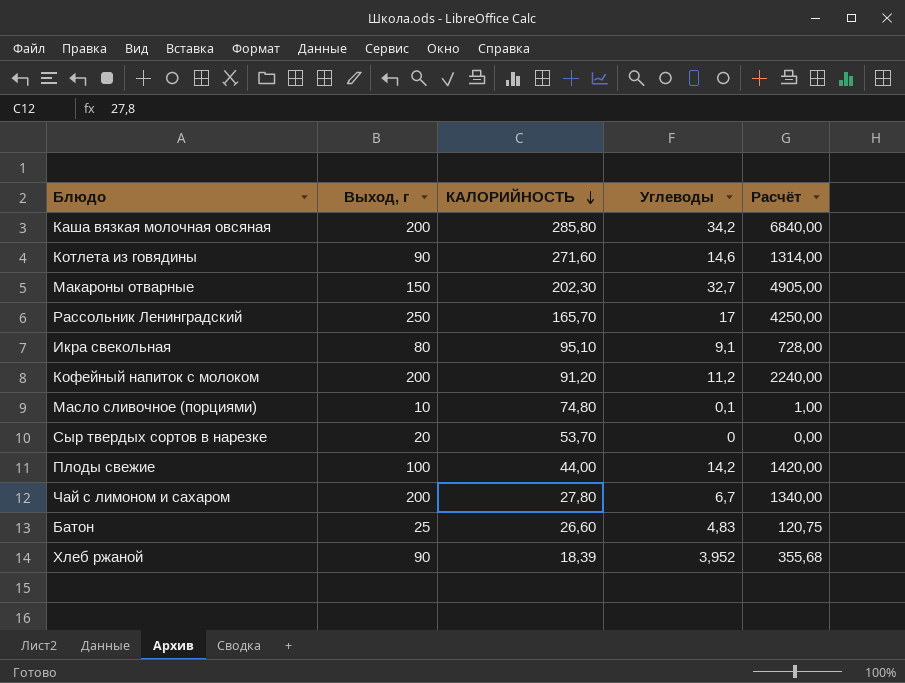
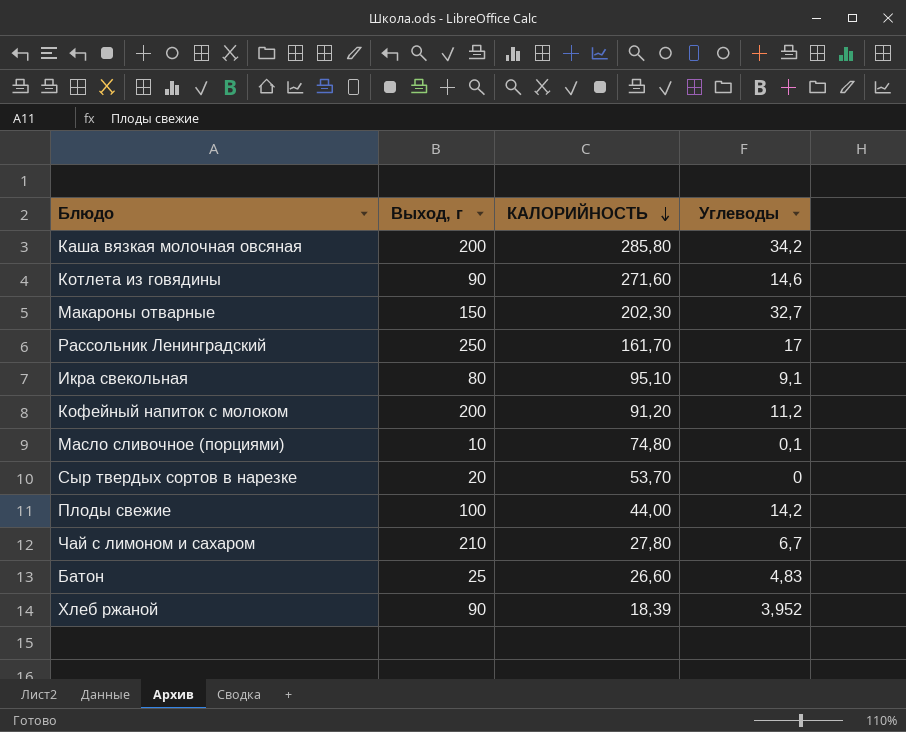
column Расчёт | formula: [Выход, г] * [Углеводы] -> none
Рассольник Ленинградский | КАЛОРИЙНОСТЬ: 165,70 -> 161,70
Чай с лимоном и сахаром | Выход, г: 200 -> 210

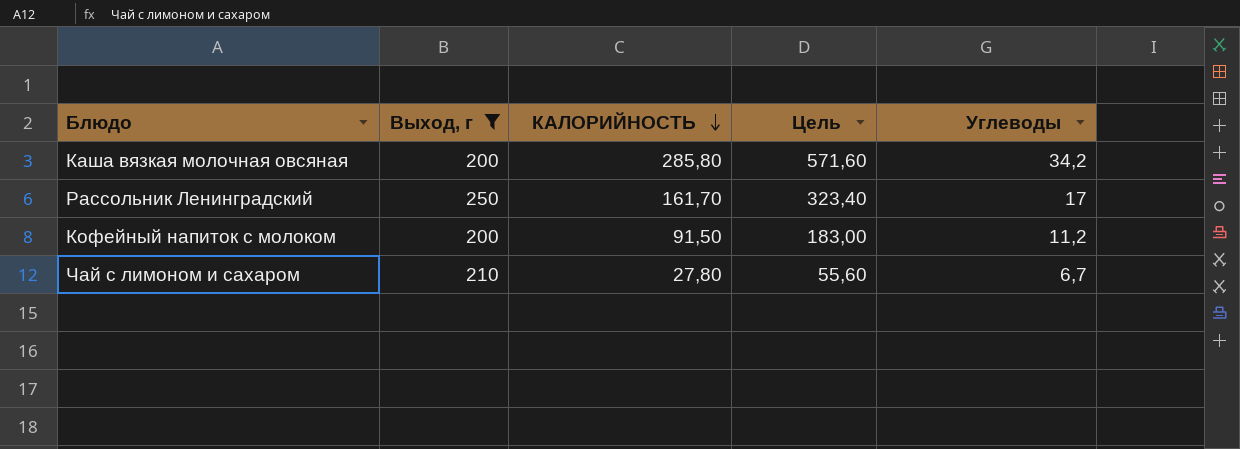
filter: none -> Выход, г >= 200
column Цель | formula: none -> [КАЛОРИЙНОСТЬ] * 2
Кофейный напиток с молоком | КАЛОРИЙНОСТЬ: 91,20 -> 91,50

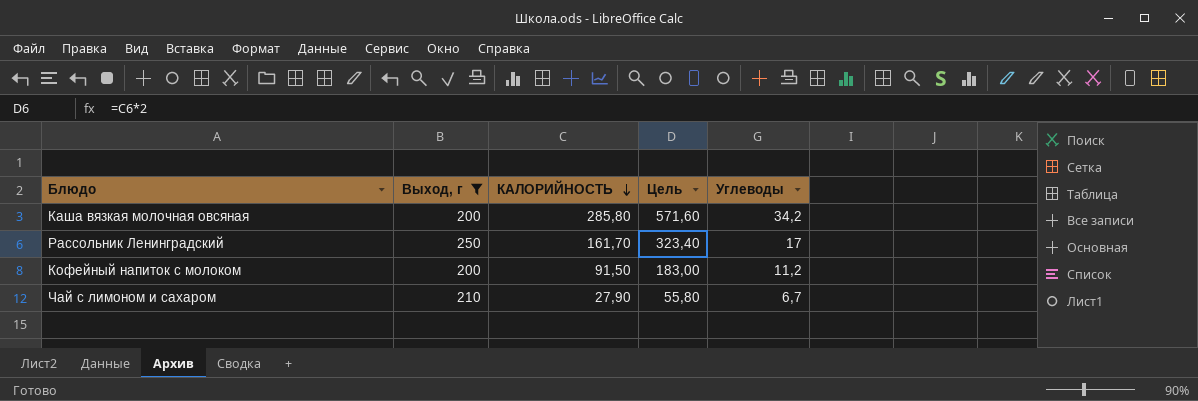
Чай с лимоном и сахаром | КАЛОРИЙНОСТЬ: 27,80 -> 27,90
Чай с лимоном и сахаром | Цель: 55,60 -> 55,80

